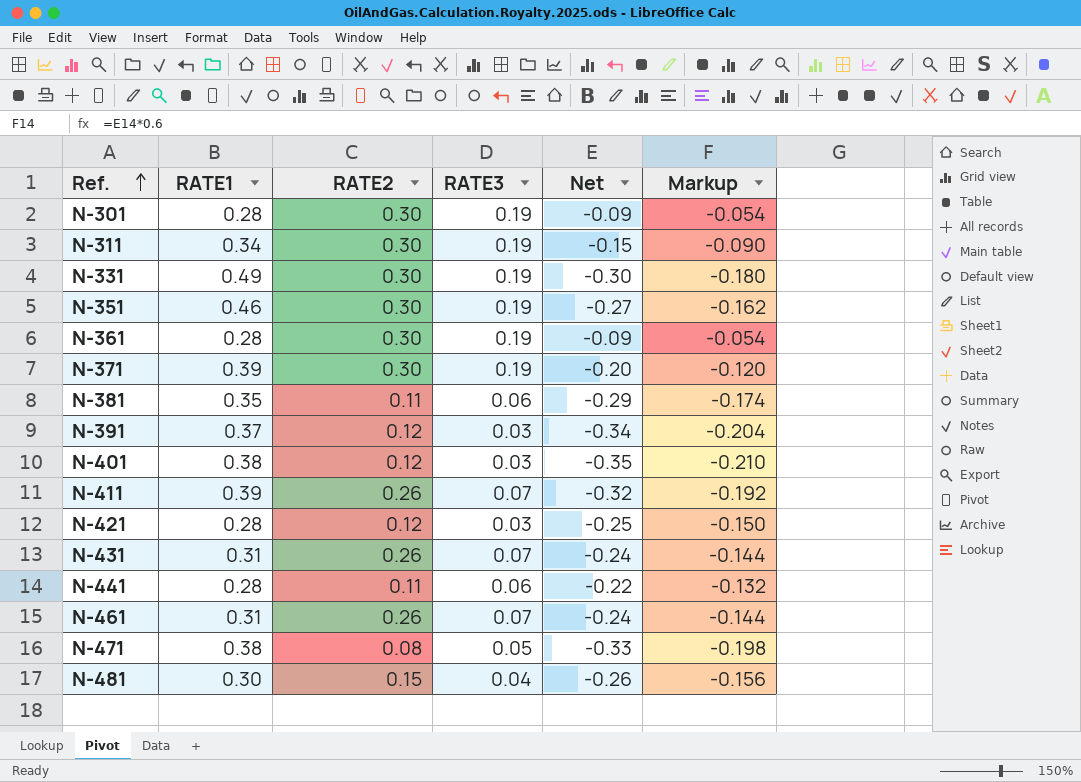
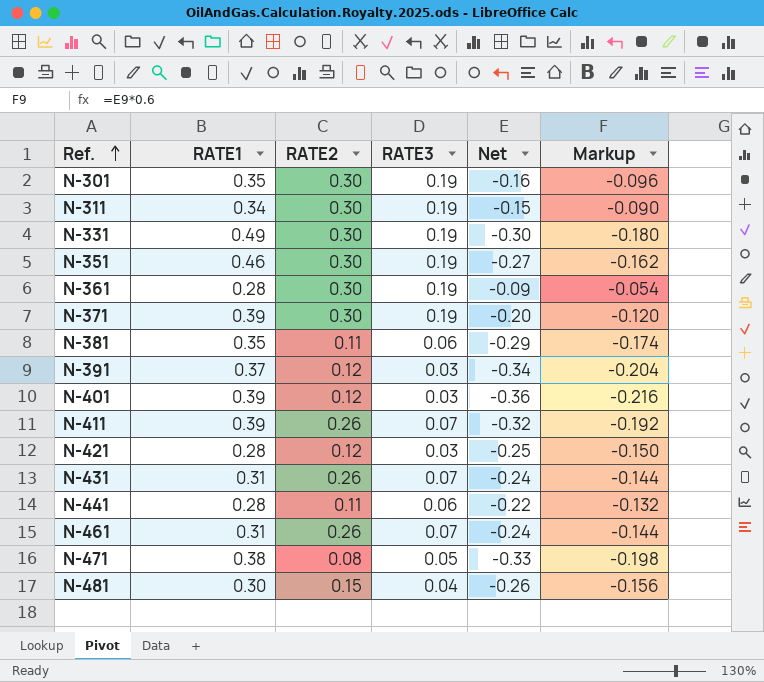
N-301 | RATE1: 0.28 -> 0.35
N-301 | Net: -0.09 -> -0.16
N-301 | Markup: -0.054 -> -0.096
N-401 | RATE1: 0.38 -> 0.39
N-401 | Net: -0.35 -> -0.36
N-401 | Markup: -0.210 -> -0.216

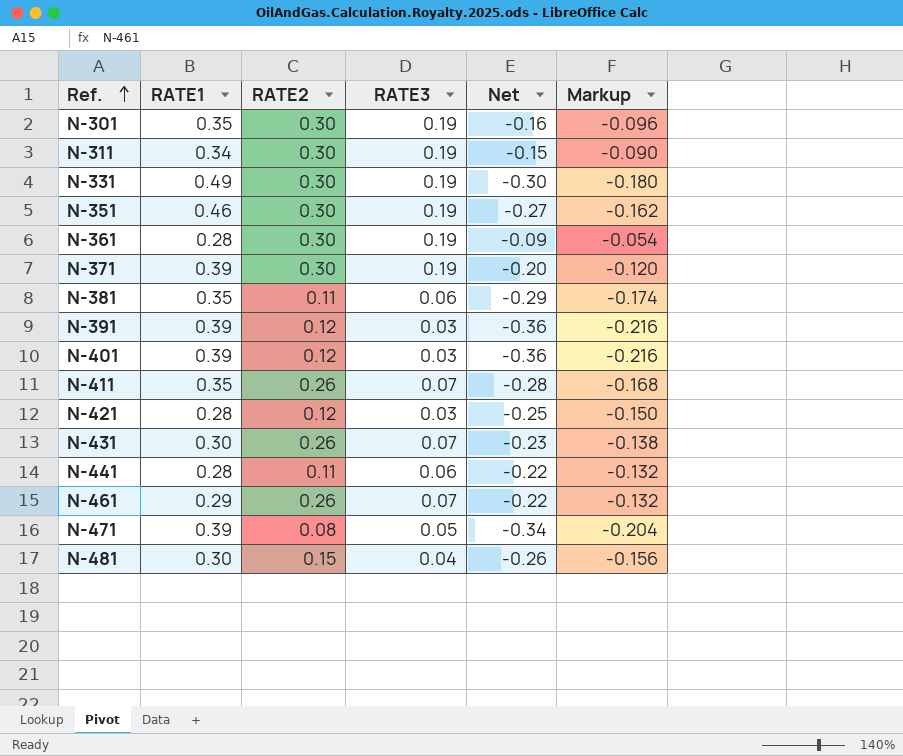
N-391 | RATE1: 0.37 -> 0.39
N-391 | Net: -0.34 -> -0.36
N-391 | Markup: -0.204 -> -0.216
N-411 | RATE1: 0.39 -> 0.35
N-411 | Net: -0.32 -> -0.28
N-411 | Markup: -0.192 -> -0.168
N-431 | RATE1: 0.31 -> 0.30
N-431 | Net: -0.24 -> -0.23
N-431 | Markup: -0.144 -> -0.138
N-461 | RATE1: 0.31 -> 0.29
N-461 | Net: -0.24 -> -0.22
N-461 | Markup: -0.144 -> -0.132
N-471 | RATE1: 0.38 -> 0.39
N-471 | Net: -0.33 -> -0.34
N-471 | Markup: -0.198 -> -0.204

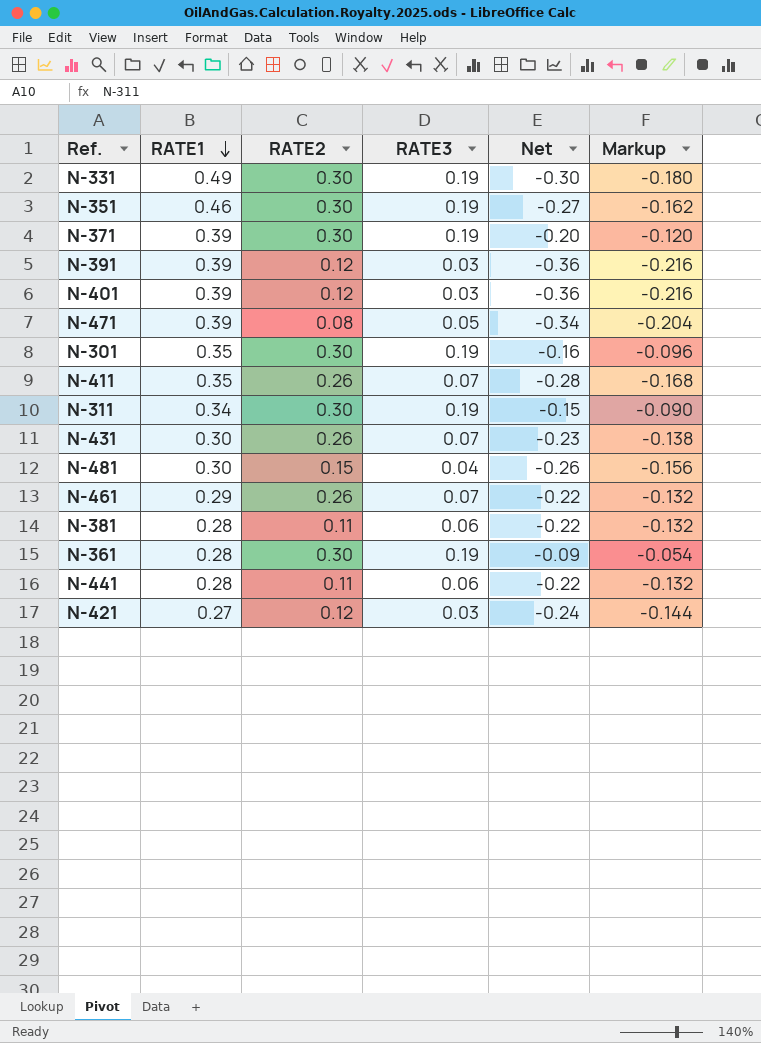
row order: Ref. ascending -> RATE1 descending
N-381 | RATE1: 0.35 -> 0.28
N-381 | Net: -0.29 -> -0.22
N-381 | Markup: -0.174 -> -0.132
N-421 | RATE1: 0.28 -> 0.27
N-421 | Net: -0.25 -> -0.24
N-421 | Markup: -0.150 -> -0.144

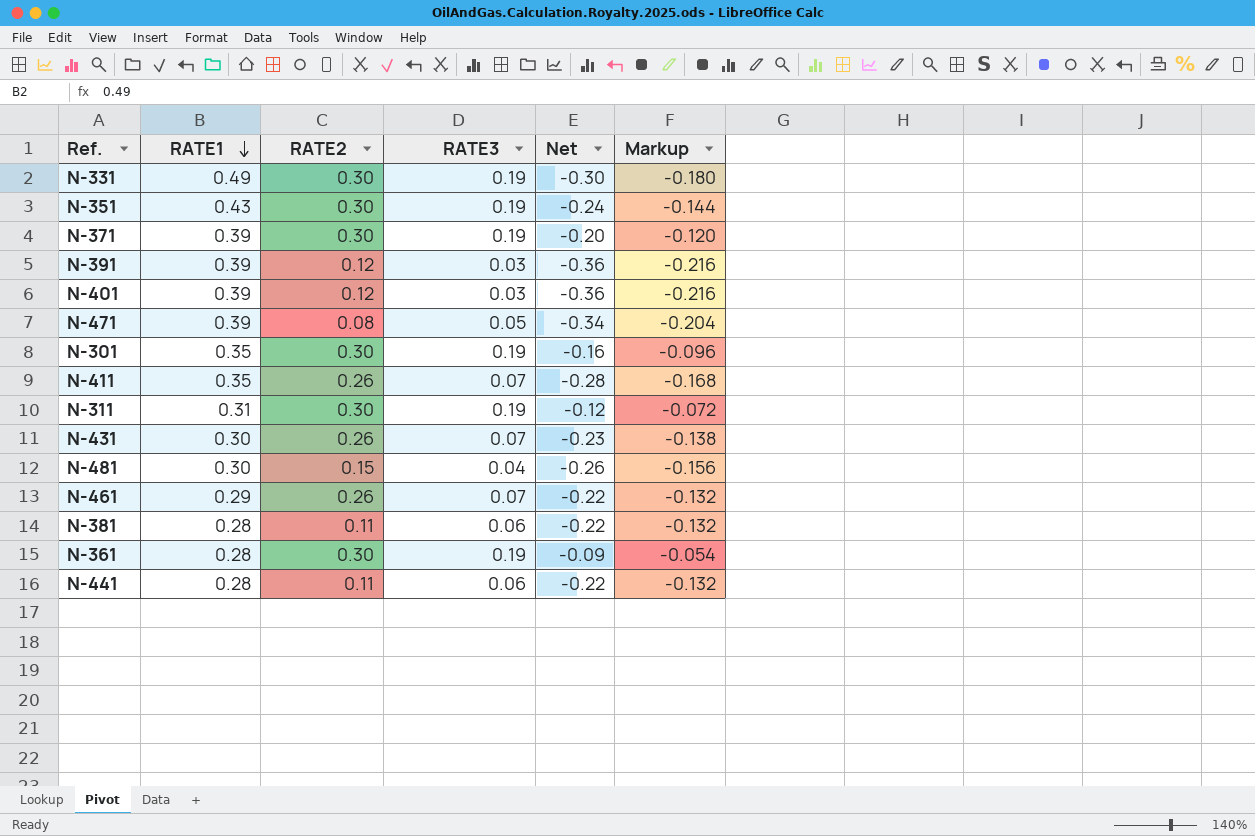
row N-421: 0.27 | 0.12 | 0.03 | -0.24 | -0.144 -> none
N-351 | RATE1: 0.46 -> 0.43
N-351 | Net: -0.27 -> -0.24
N-351 | Markup: -0.162 -> -0.144
N-311 | RATE1: 0.34 -> 0.31
N-311 | Net: -0.15 -> -0.12
N-311 | Markup: -0.090 -> -0.072

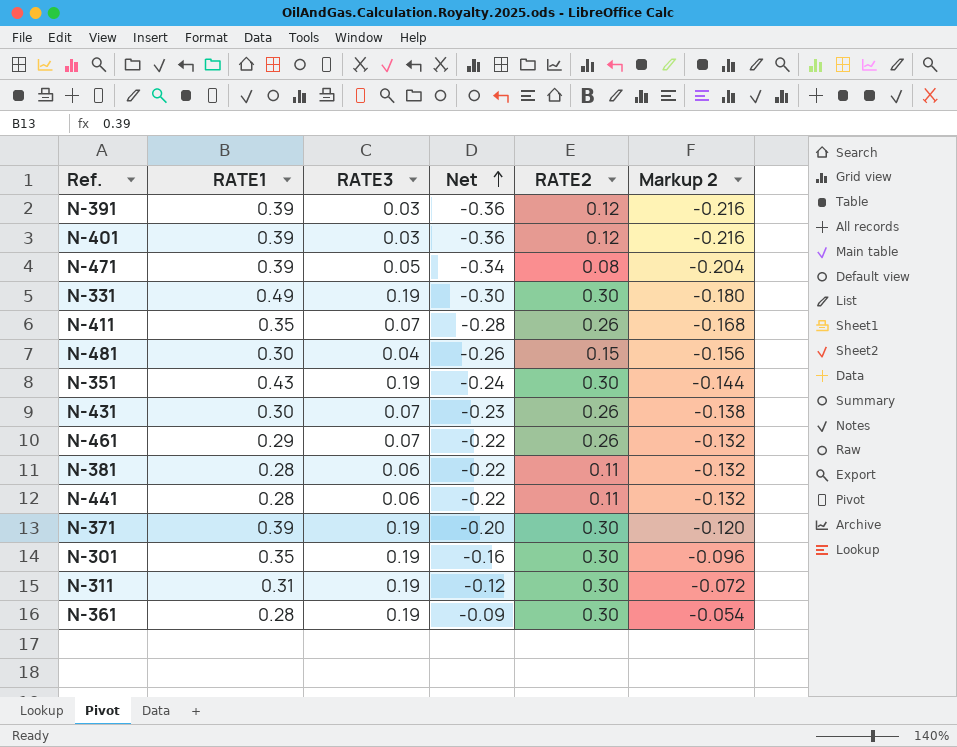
row order: RATE1 descending -> Net ascending
column RATE2 | position: 3 -> 5
column name: Markup -> Markup 2

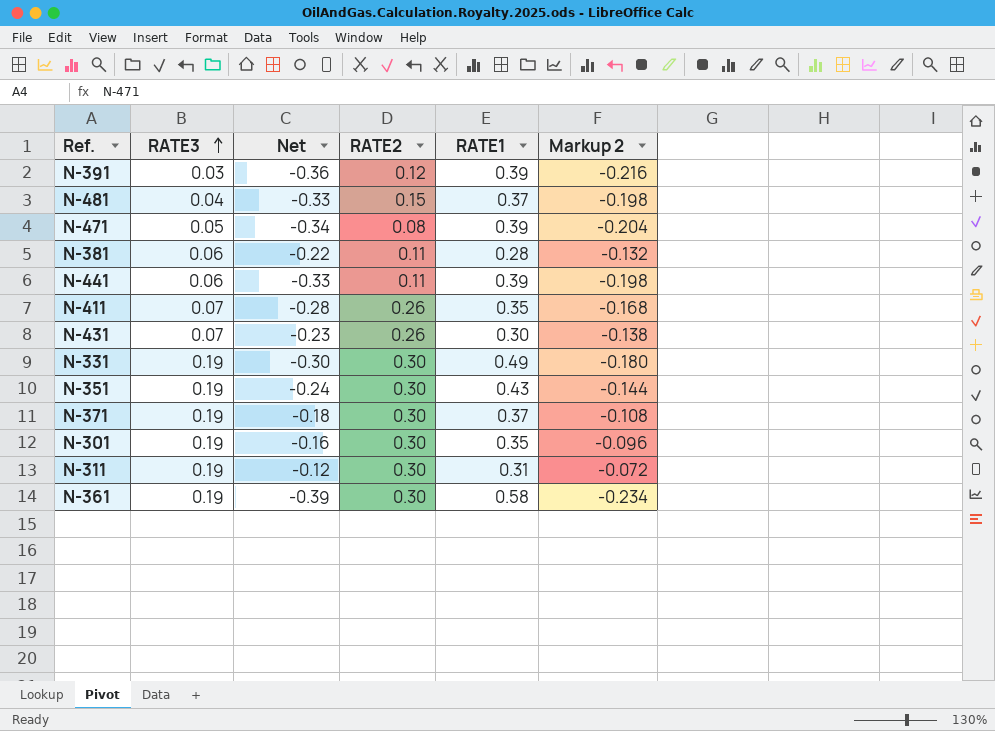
row order: Net ascending -> RATE3 ascending
column RATE1 | position: 2 -> 5
row N-401: 0.39 | 0.03 | -0.36 | 0.12 | -0.216 -> none
row N-461: 0.29 | 0.07 | -0.22 | 0.26 | -0.132 -> none
N-481 | Net: -0.26 -> -0.33
N-481 | RATE1: 0.30 -> 0.37
N-481 | Markup 2: -0.156 -> -0.198
N-441 | Net: -0.22 -> -0.33
N-441 | RATE1: 0.28 -> 0.39
N-441 | Markup 2: -0.132 -> -0.198
N-371 | Net: -0.20 -> -0.18
N-371 | RATE1: 0.39 -> 0.37
N-371 | Markup 2: -0.120 -> -0.108
N-361 | Net: -0.09 -> -0.39
N-361 | RATE1: 0.28 -> 0.58
N-361 | Markup 2: -0.054 -> -0.234

